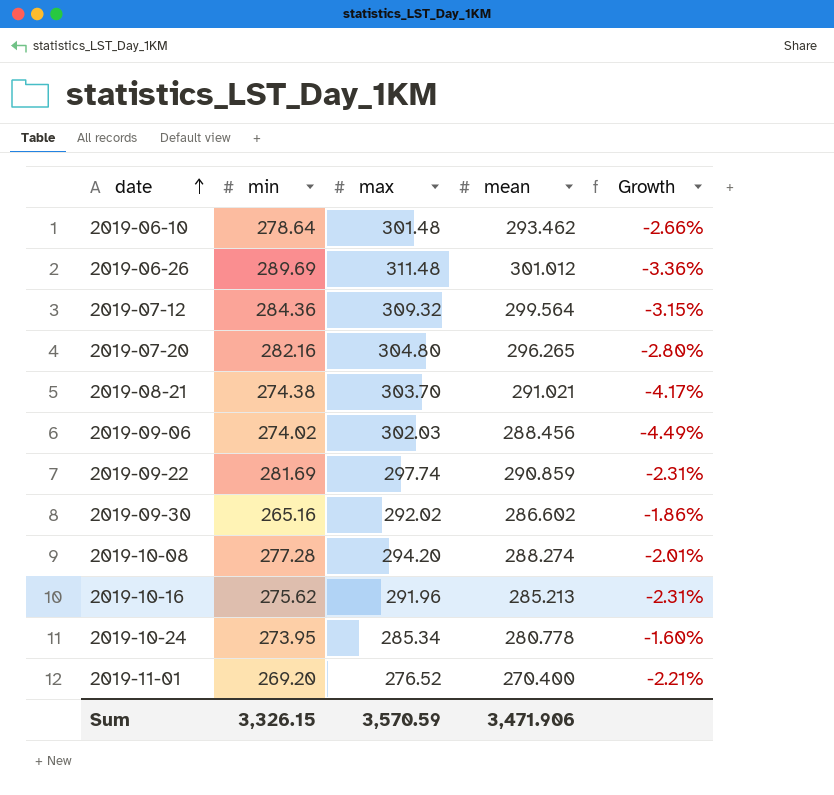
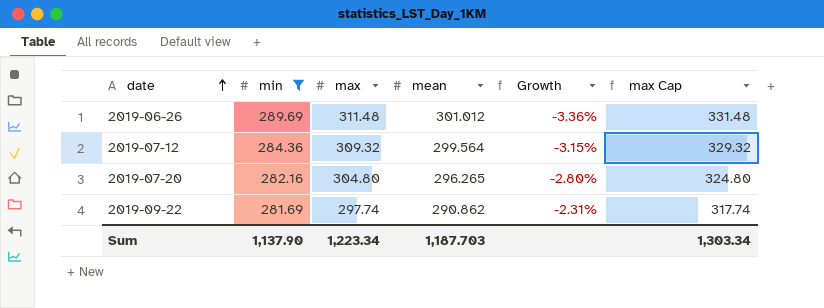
filter: none -> min >= 281.69
column max Cap | formula: none -> [max] + 20
2019-09-22 | mean: 290.859 -> 290.862
Sum | min: 3,326.15 -> 1,137.90
Sum | max: 3,570.59 -> 1,223.34
Sum | mean: 3,471.906 -> 1,187.703

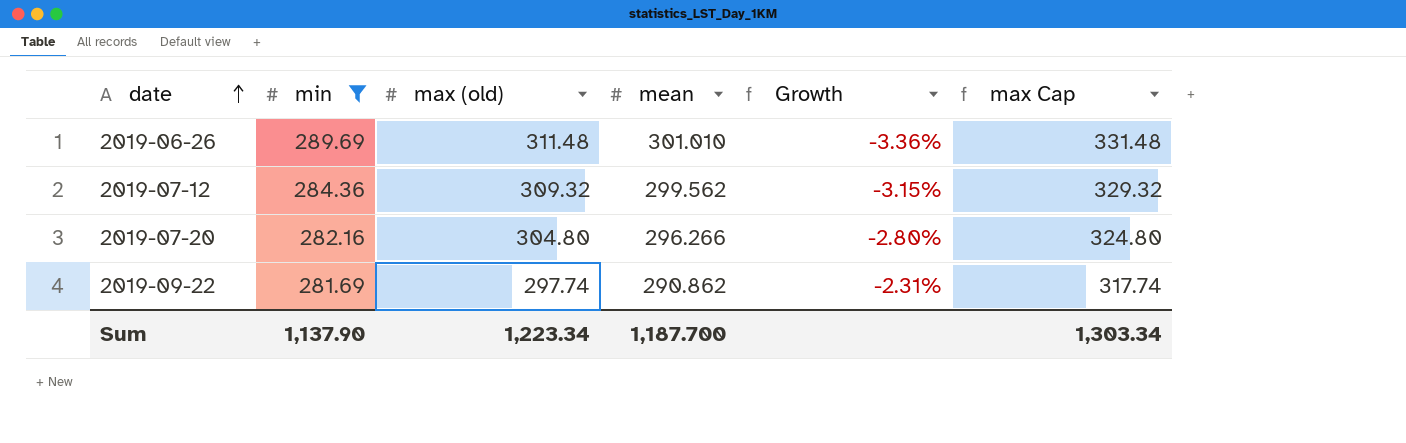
column name: max -> max (old)
2019-06-26 | mean: 301.012 -> 301.010
2019-07-12 | mean: 299.564 -> 299.562
2019-07-20 | mean: 296.265 -> 296.266
Sum | mean: 1,187.703 -> 1,187.700

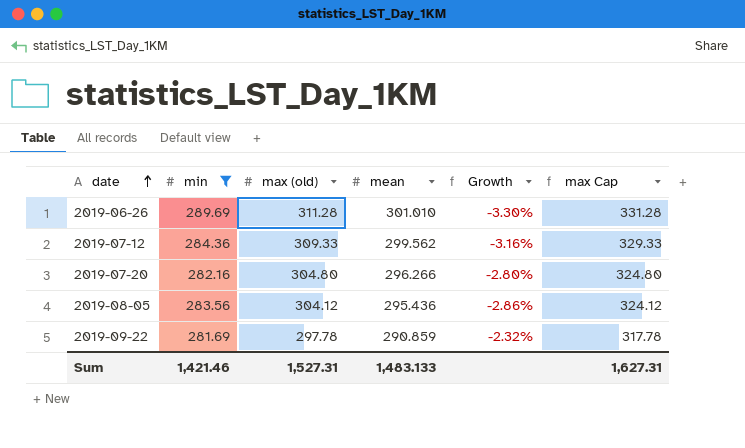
2019-06-26 | max (old): 311.48 -> 311.28
2019-06-26 | Growth: -3.36% -> -3.30%
2019-06-26 | max Cap: 331.48 -> 331.28
2019-07-12 | max (old): 309.32 -> 309.33
2019-07-12 | Growth: -3.15% -> -3.16%
2019-07-12 | max Cap: 329.32 -> 329.33
row 2019-08-05: none -> 283.56 | 304.12 | 295.436 | -2.86% | 324.12
2019-09-22 | max (old): 297.74 -> 297.78
2019-09-22 | mean: 290.862 -> 290.859
2019-09-22 | Growth: -2.31% -> -2.32%
2019-09-22 | max Cap: 317.74 -> 317.78
Sum | min: 1,137.90 -> 1,421.46
Sum | max (old): 1,223.34 -> 1,527.31
Sum | mean: 1,187.700 -> 1,483.133
Sum | max Cap: 1,303.34 -> 1,627.31

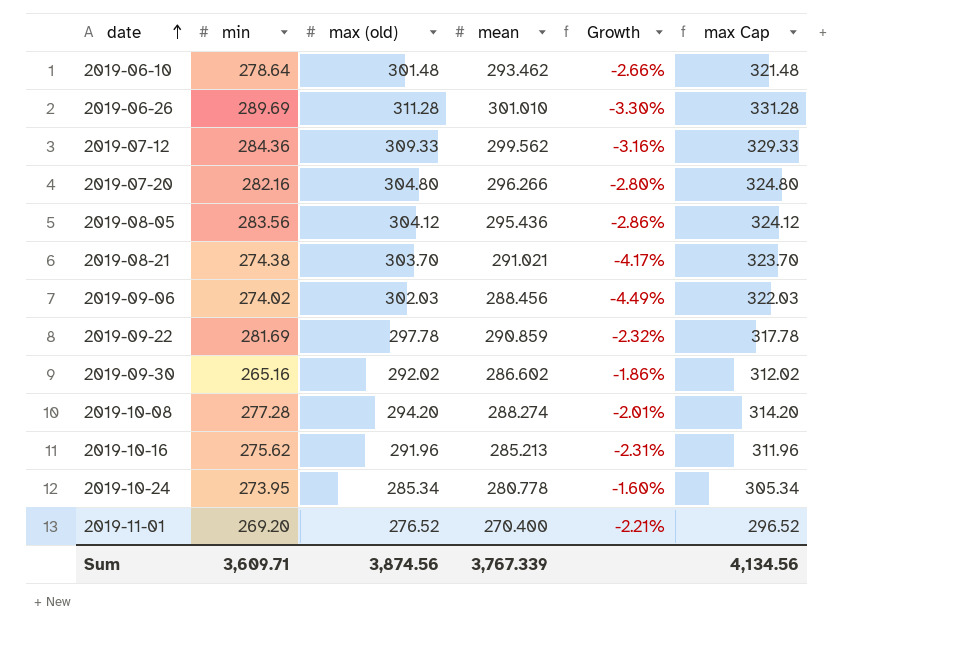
filter: min >= 281.69 -> none
Sum | min: 1,421.46 -> 3,609.71
Sum | max (old): 1,527.31 -> 3,874.56
Sum | mean: 1,483.133 -> 3,767.339
Sum | max Cap: 1,627.31 -> 4,134.56

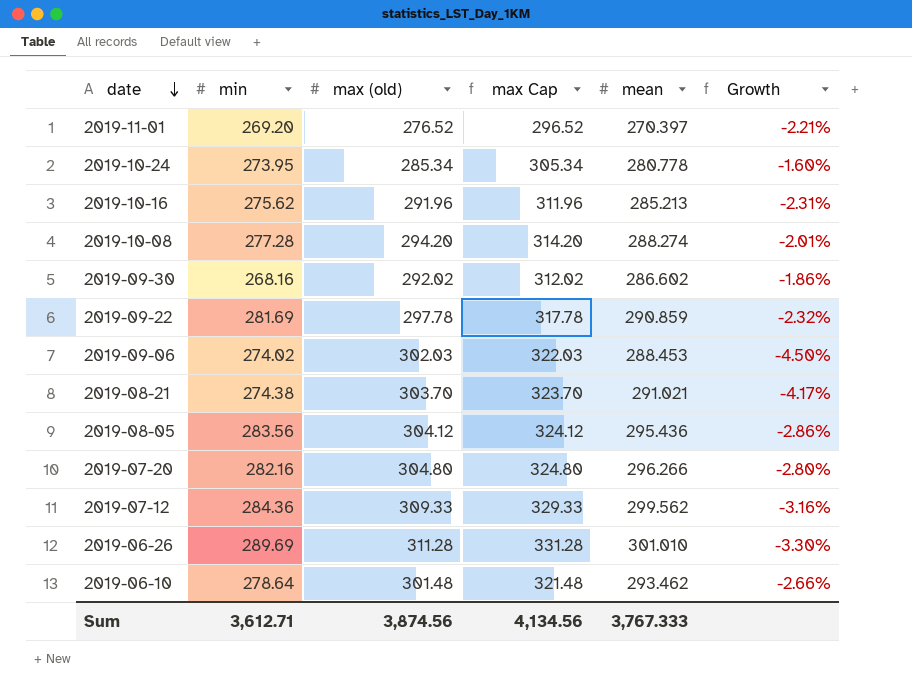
row order: date ascending -> date descending
column max Cap | position: 6 -> 4
2019-11-01 | mean: 270.400 -> 270.397
2019-09-30 | min: 265.16 -> 268.16
2019-09-06 | mean: 288.456 -> 288.453
2019-09-06 | Growth: -4.49% -> -4.50%
Sum | min: 3,609.71 -> 3,612.71
Sum | mean: 3,767.339 -> 3,767.333

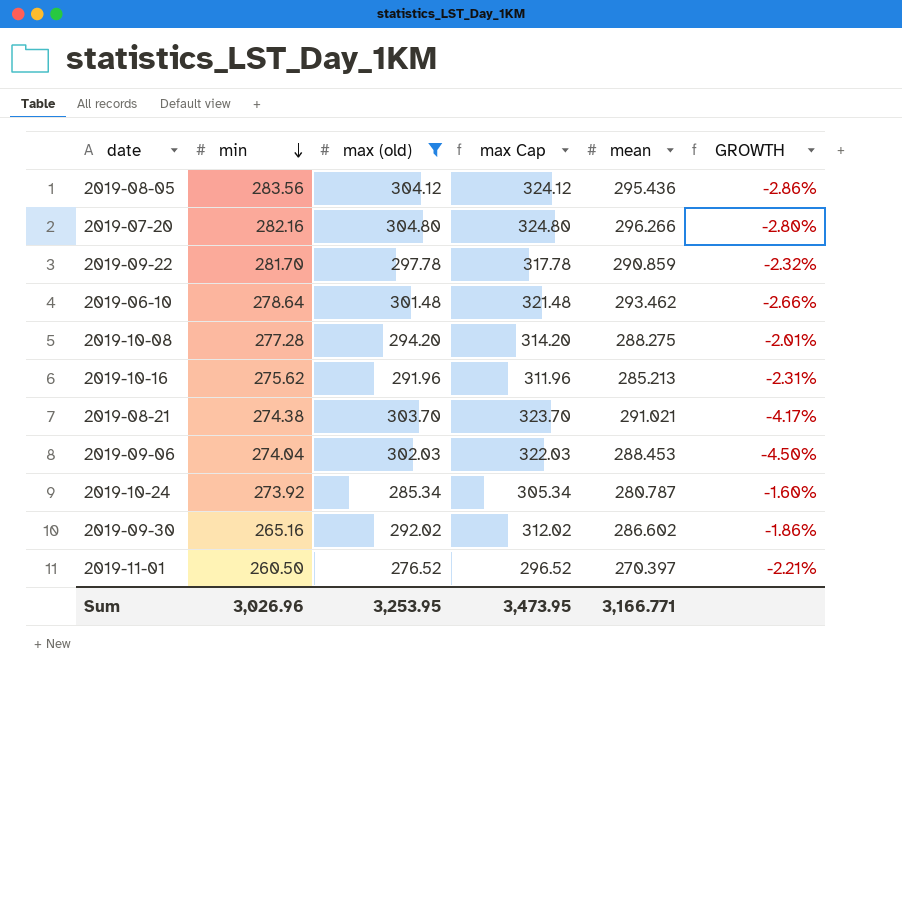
filter: none -> max (old) <= 304.80
row order: date descending -> min descending
column name: Growth -> GROWTH
2019-09-22 | min: 281.69 -> 281.70
2019-10-08 | mean: 288.274 -> 288.275
2019-09-06 | min: 274.02 -> 274.04
2019-10-24 | min: 273.95 -> 273.92
2019-10-24 | mean: 280.778 -> 280.787
2019-09-30 | min: 268.16 -> 265.16
2019-11-01 | min: 269.20 -> 260.50
Sum | min: 3,612.71 -> 3,026.96
Sum | max (old): 3,874.56 -> 3,253.95
Sum | max Cap: 4,134.56 -> 3,473.95
Sum | mean: 3,767.333 -> 3,166.771

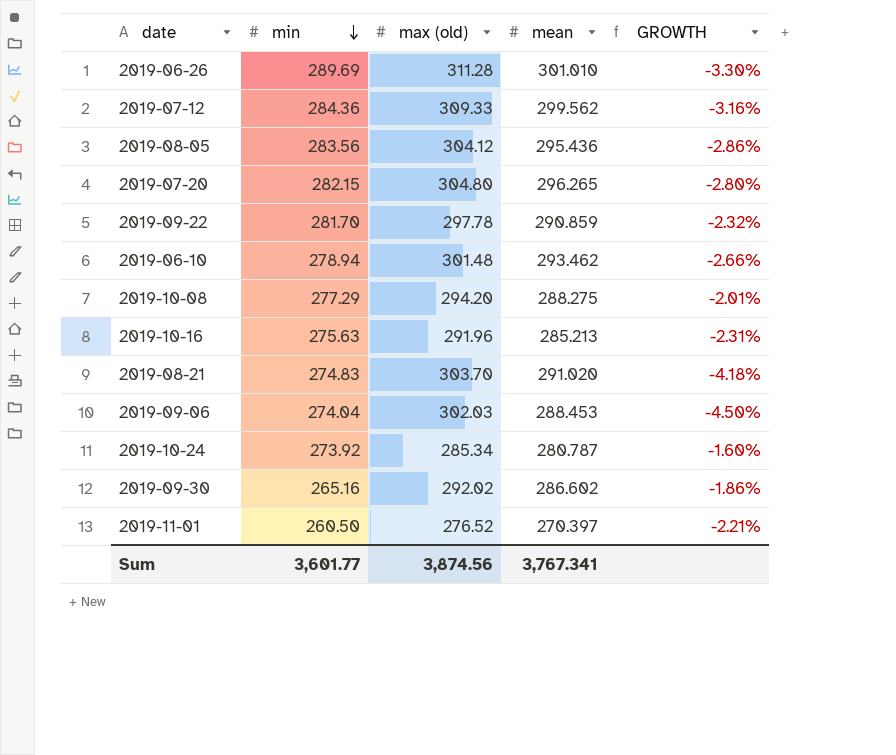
filter: max (old) <= 304.80 -> none
column max Cap | formula: [max (old)] + 20 -> none
2019-07-20 | min: 282.16 -> 282.15
2019-07-20 | mean: 296.266 -> 296.265
2019-06-10 | min: 278.64 -> 278.94
2019-10-08 | min: 277.28 -> 277.29
2019-10-16 | min: 275.62 -> 275.63
2019-08-21 | min: 274.38 -> 274.83
2019-08-21 | mean: 291.021 -> 291.020
2019-08-21 | GROWTH: -4.17% -> -4.18%
Sum | min: 3,026.96 -> 3,601.77
Sum | max (old): 3,253.95 -> 3,874.56
Sum | mean: 3,166.771 -> 3,767.341

